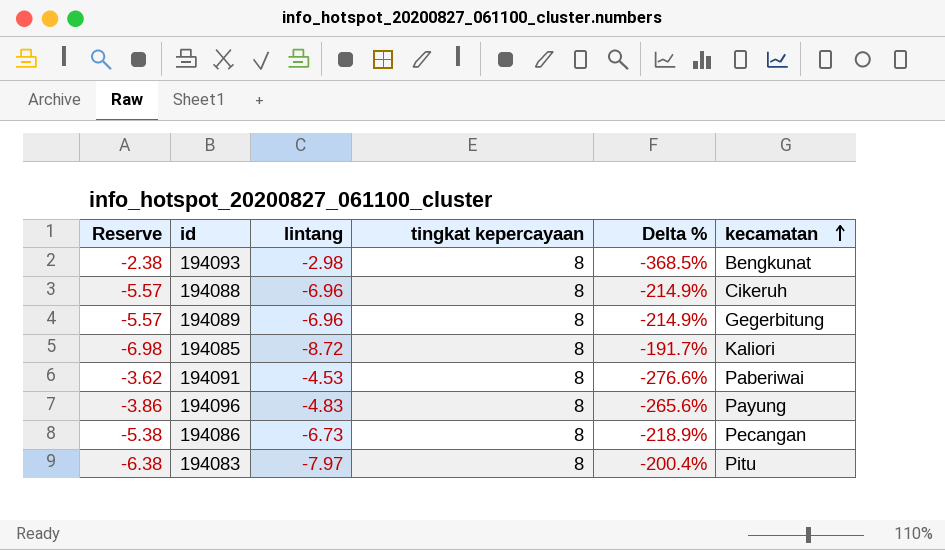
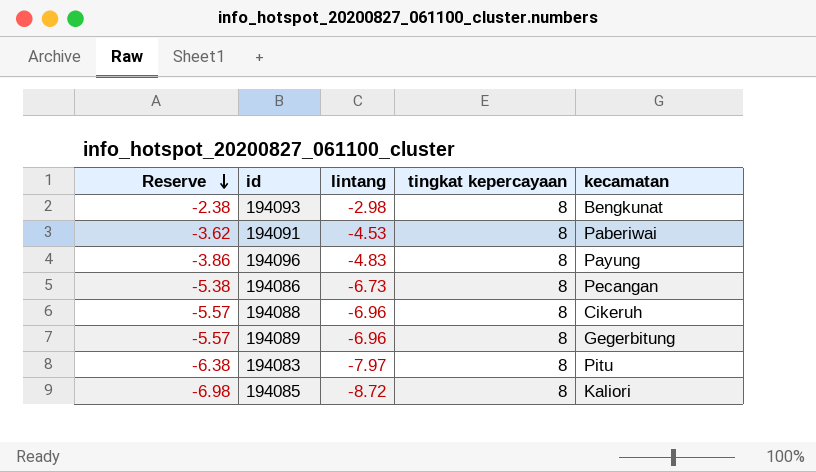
row order: kecamatan ascending -> Reserve descending
column Delta % | formula: ([tingkat kepercayaan] - [lintang]) / [lintang] -> none

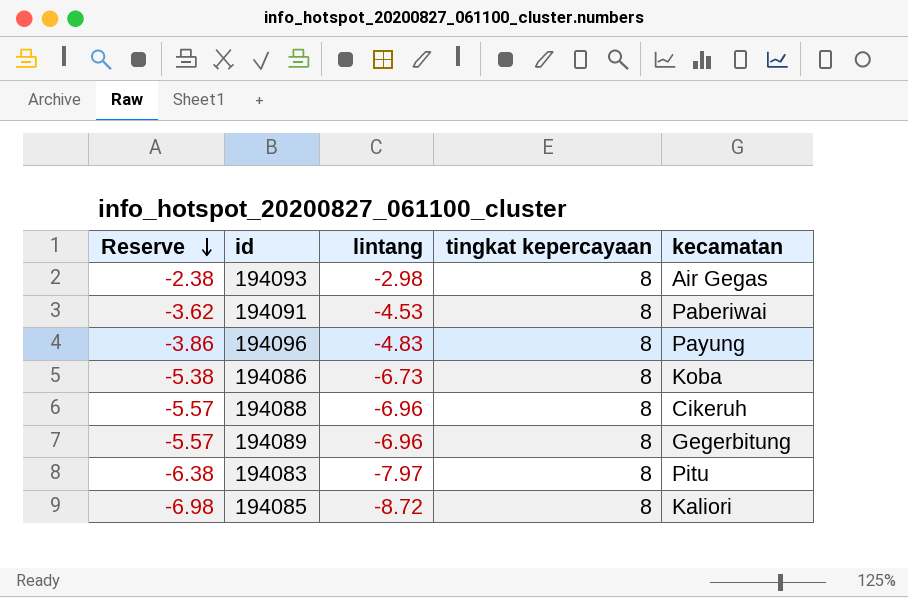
194093 | kecamatan: Bengkunat -> Air Gegas
194086 | kecamatan: Pecangan -> Koba

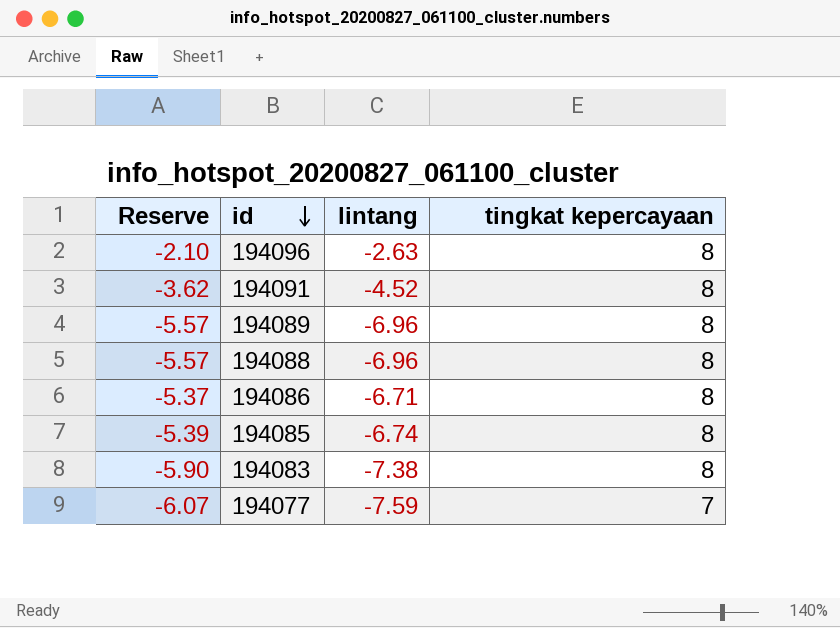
row order: Reserve descending -> id descending
column kecamatan | position: 5 -> none
row 194093: -2.38 | -2.98 | 8 | Air Gegas -> none
194096 | Reserve: -3.86 -> -2.10
194096 | lintang: -4.83 -> -2.63
194091 | lintang: -4.53 -> -4.52
194086 | Reserve: -5.38 -> -5.37
194086 | lintang: -6.73 -> -6.71
194085 | Reserve: -6.98 -> -5.39
194085 | lintang: -8.72 -> -6.74
194083 | Reserve: -6.38 -> -5.90
194083 | lintang: -7.97 -> -7.38
row 194077: none -> -6.07 | -7.59 | 7

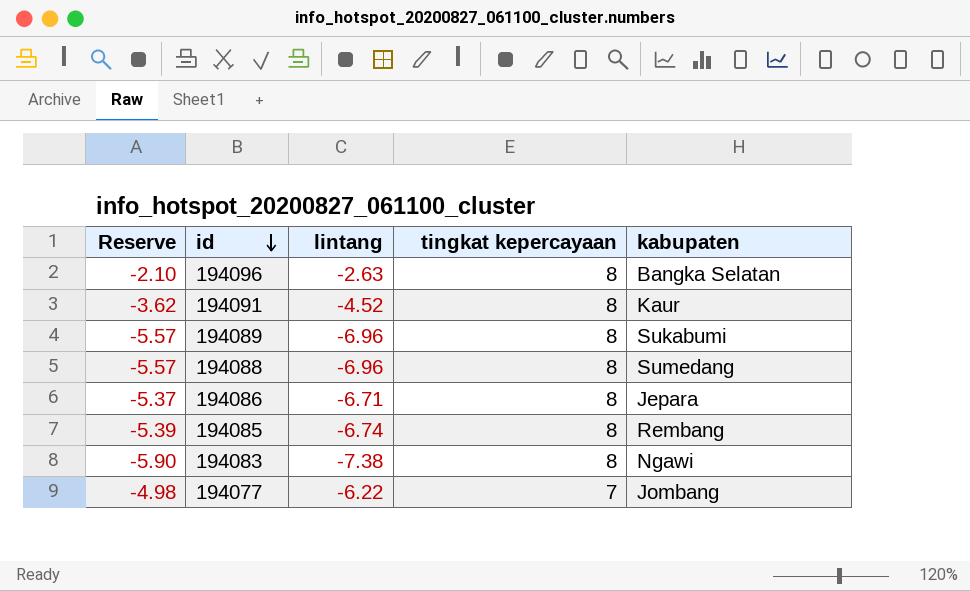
column kabupaten | position: none -> 5
194077 | Reserve: -6.07 -> -4.98
194077 | lintang: -7.59 -> -6.22

